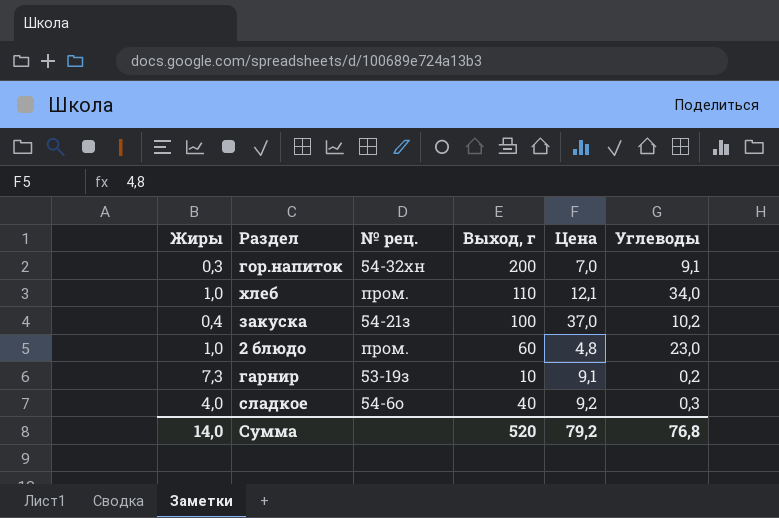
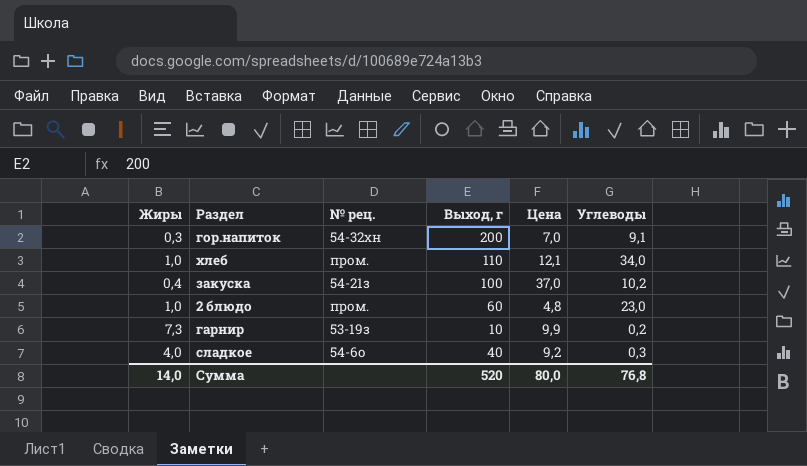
гарнир | Цена: 9,1 -> 9,9
Сумма | Цена: 79,2 -> 80,0

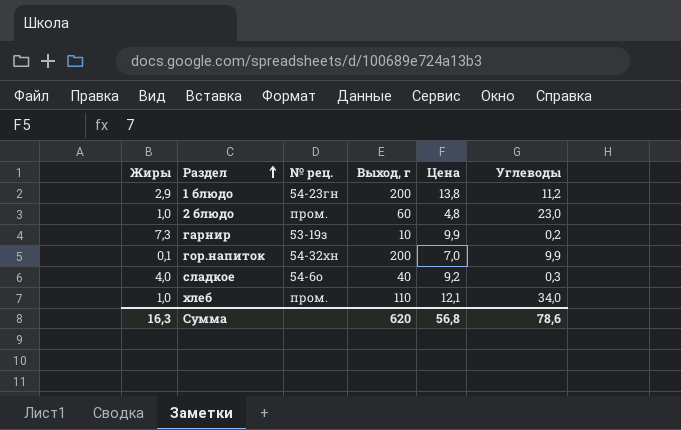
row order: none -> Раздел ascending
row закуска: 0,4 | 54-21з | 100 | 37,0 | 10,2 -> none
row 1 блюдо: none -> 2,9 | 54-23гн | 200 | 13,8 | 11,2
гор.напиток | Жиры: 0,3 -> 0,1
гор.напиток | Углеводы: 9,1 -> 9,9
Сумма | Жиры: 14,0 -> 16,3
Сумма | Выход, г: 520 -> 620
Сумма | Цена: 80,0 -> 56,8
Сумма | Углеводы: 76,8 -> 78,6

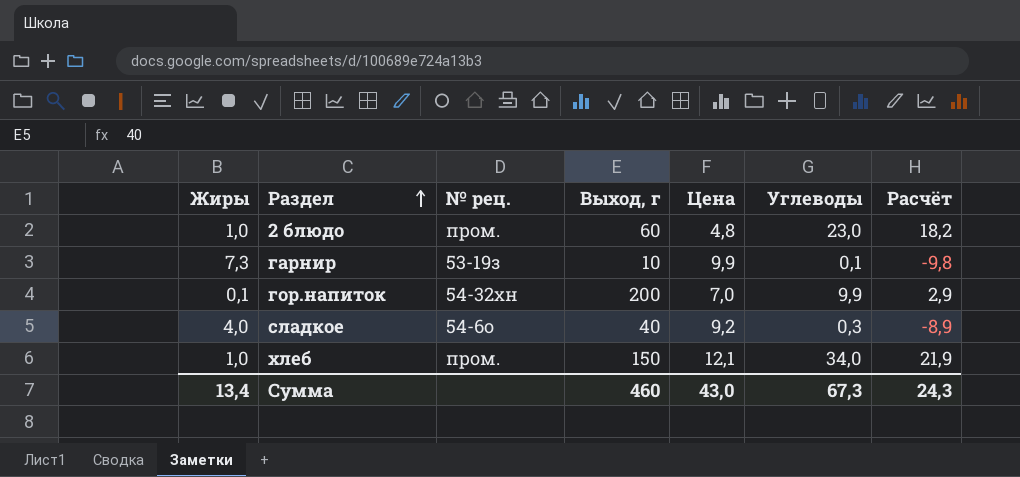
column Расчёт | formula: none -> [Углеводы] - [Цена]
row 1 блюдо: 2,9 | 54-23гн | 200 | 13,8 | 11,2 -> none
гарнир | Углеводы: 0,2 -> 0,1
хлеб | Выход, г: 110 -> 150
Сумма | Жиры: 16,3 -> 13,4
Сумма | Выход, г: 620 -> 460
Сумма | Цена: 56,8 -> 43,0
Сумма | Углеводы: 78,6 -> 67,3

